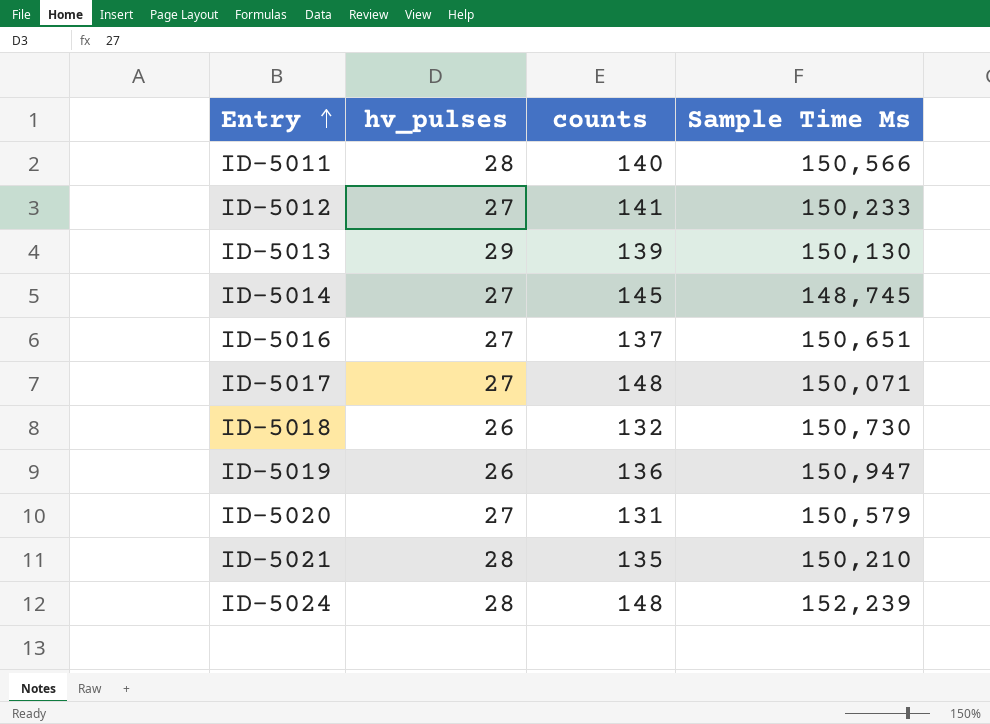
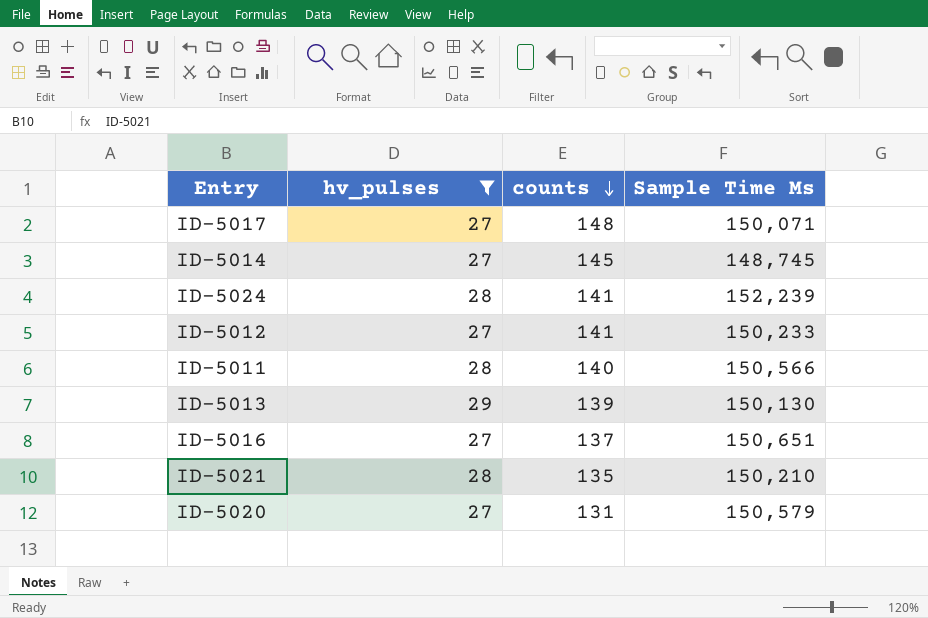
filter: none -> hv_pulses != 26
row order: Entry ascending -> counts descending
ID-5024 | counts: 148 -> 141

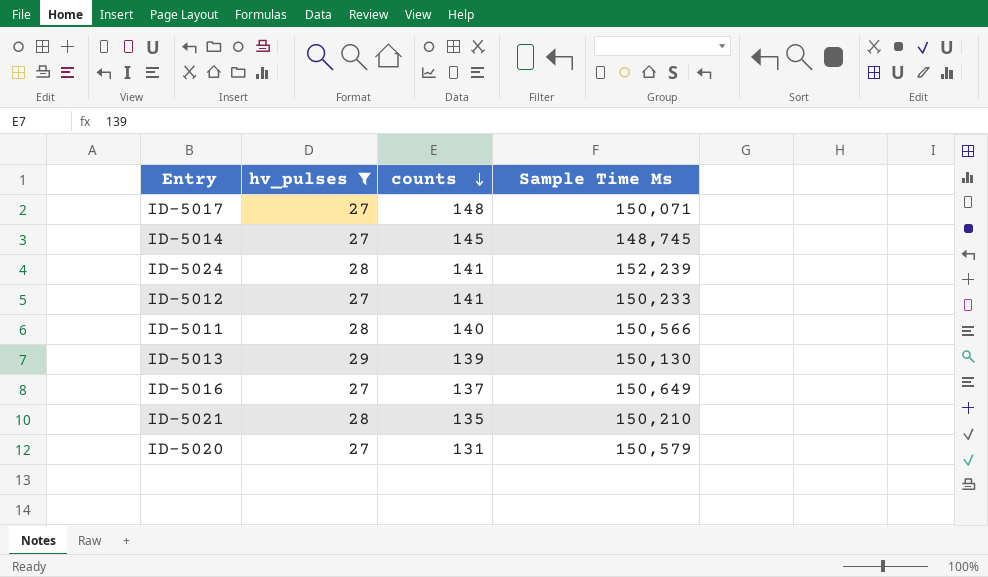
ID-5016 | Sample Time Ms: 150,651 -> 150,649

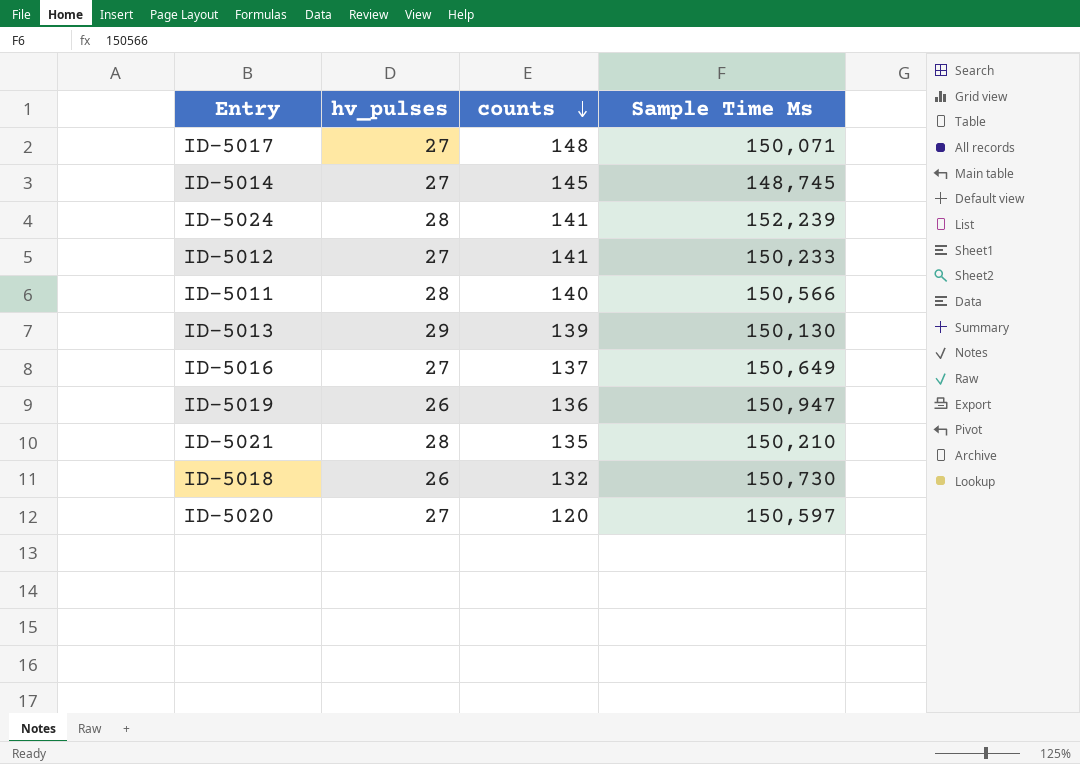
filter: hv_pulses != 26 -> none
ID-5020 | counts: 131 -> 120
ID-5020 | Sample Time Ms: 150,579 -> 150,597

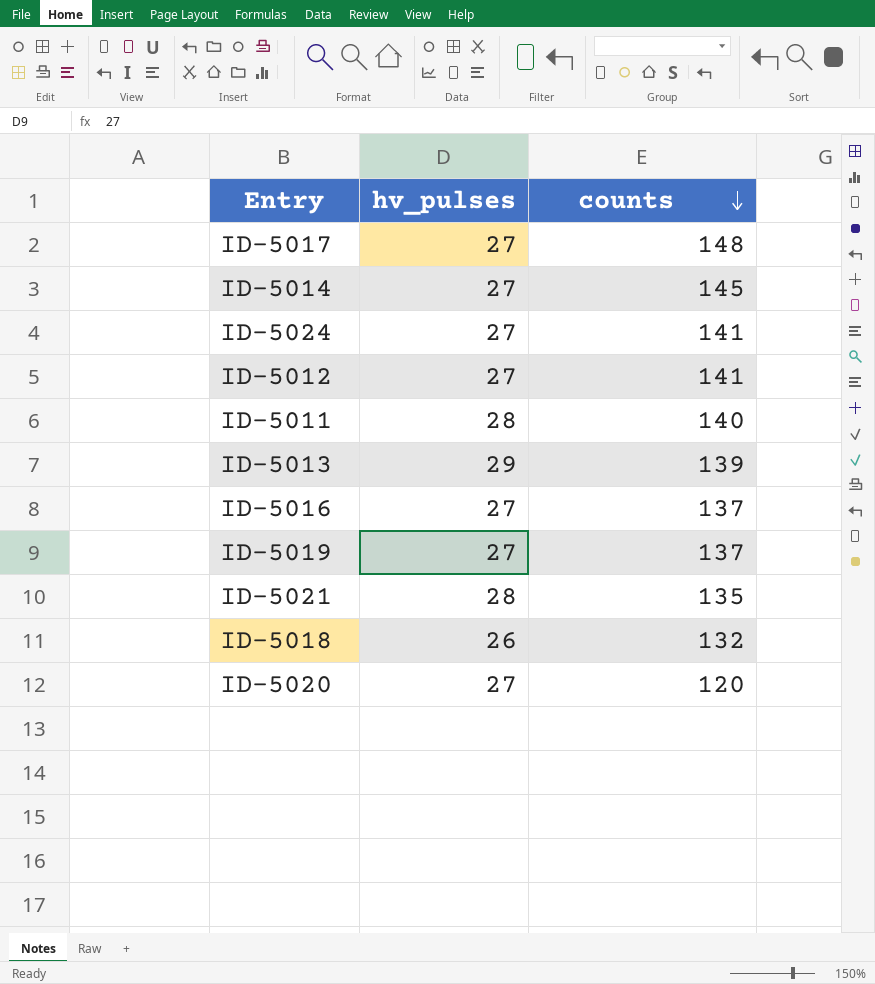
column Sample Time Ms | position: 4 -> none
ID-5024 | hv_pulses: 28 -> 27
ID-5019 | hv_pulses: 26 -> 27
ID-5019 | counts: 136 -> 137

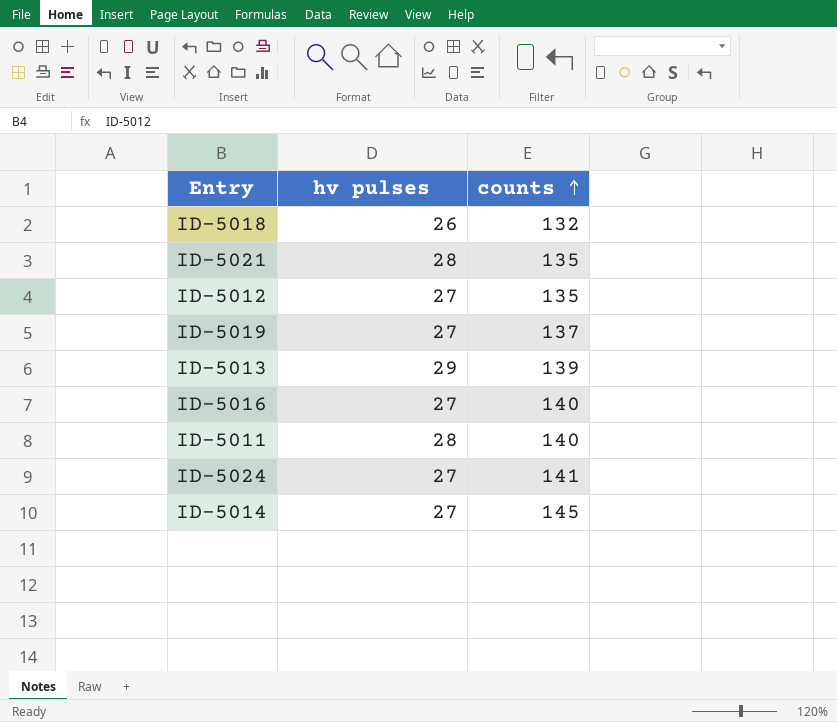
row order: counts descending -> counts ascending
column name: hv_pulses -> hv pulses
row ID-5017: 27 | 148 -> none
row ID-5020: 27 | 120 -> none
ID-5012 | counts: 141 -> 135
ID-5016 | counts: 137 -> 140

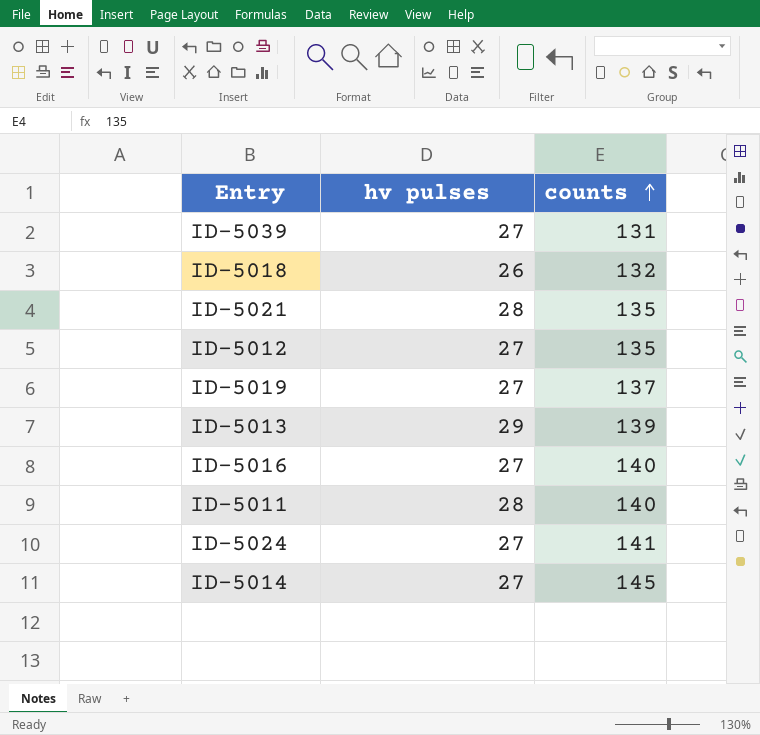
row ID-5039: none -> 27 | 131

